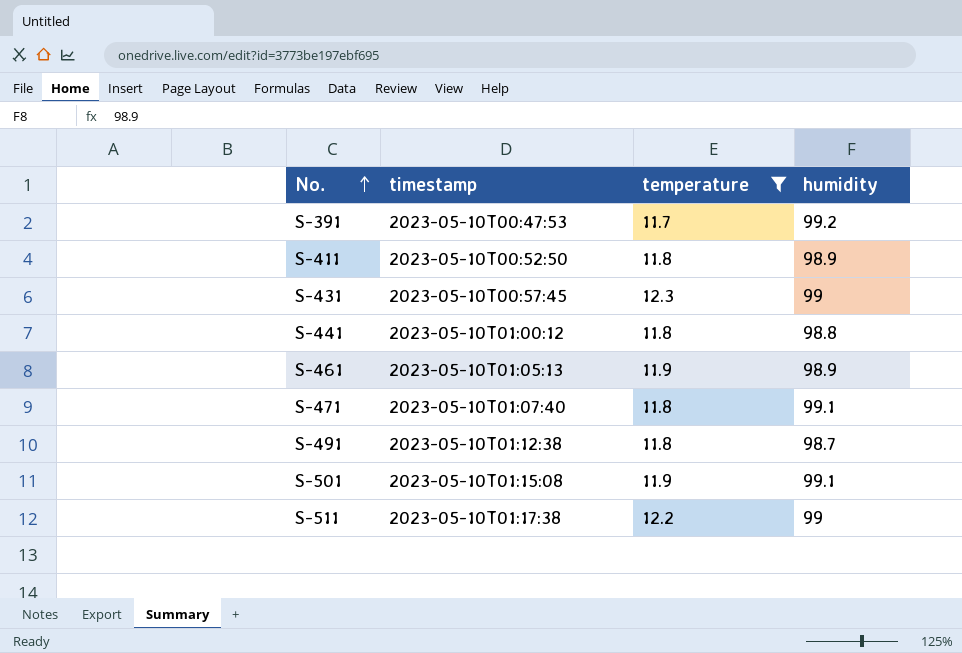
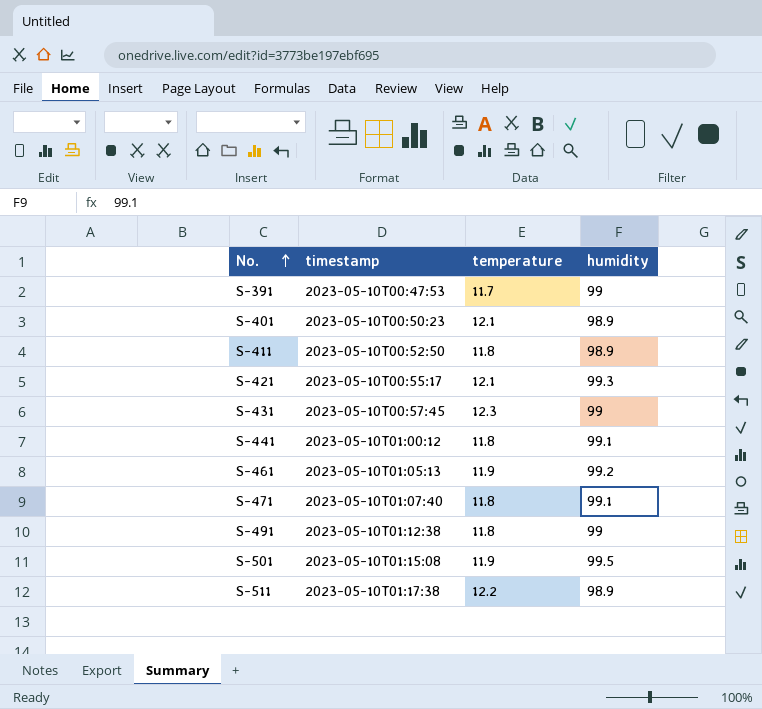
filter: temperature != 12.1 -> none
S-391 | humidity: 99.2 -> 99
S-441 | humidity: 98.8 -> 99.1
S-461 | humidity: 98.9 -> 99.2
S-491 | humidity: 98.7 -> 99
S-501 | humidity: 99.1 -> 99.5
S-511 | humidity: 99 -> 98.9

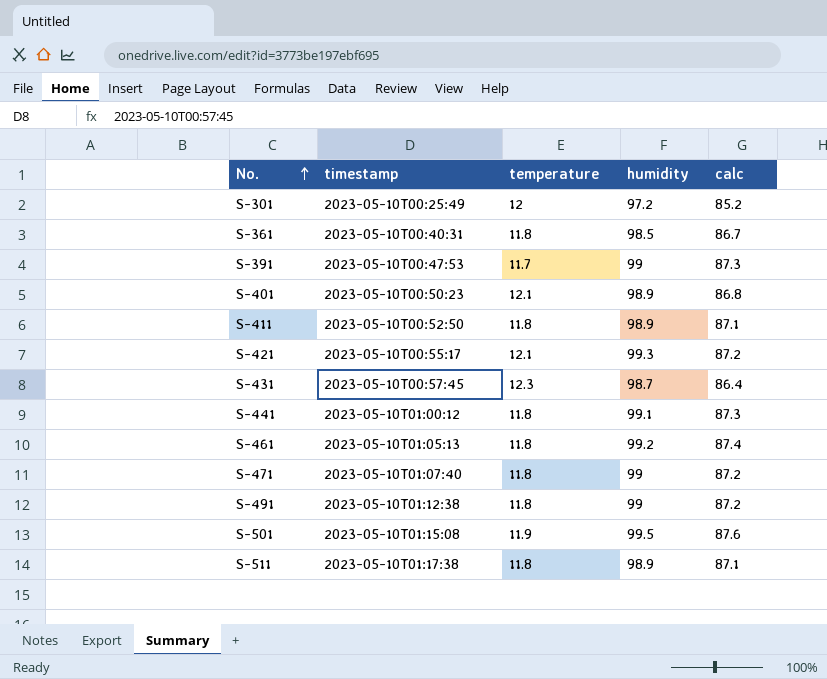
column calc | formula: none -> [humidity] - [temperature]
row S-301: none -> 2023-05-10T00:25:49 | 12 | 97.2 | 85.2
row S-361: none -> 2023-05-10T00:40:31 | 11.8 | 98.5 | 86.7
S-431 | humidity: 99 -> 98.7
S-461 | temperature: 11.9 -> 11.8
S-471 | humidity: 99.1 -> 99
S-511 | temperature: 12.2 -> 11.8

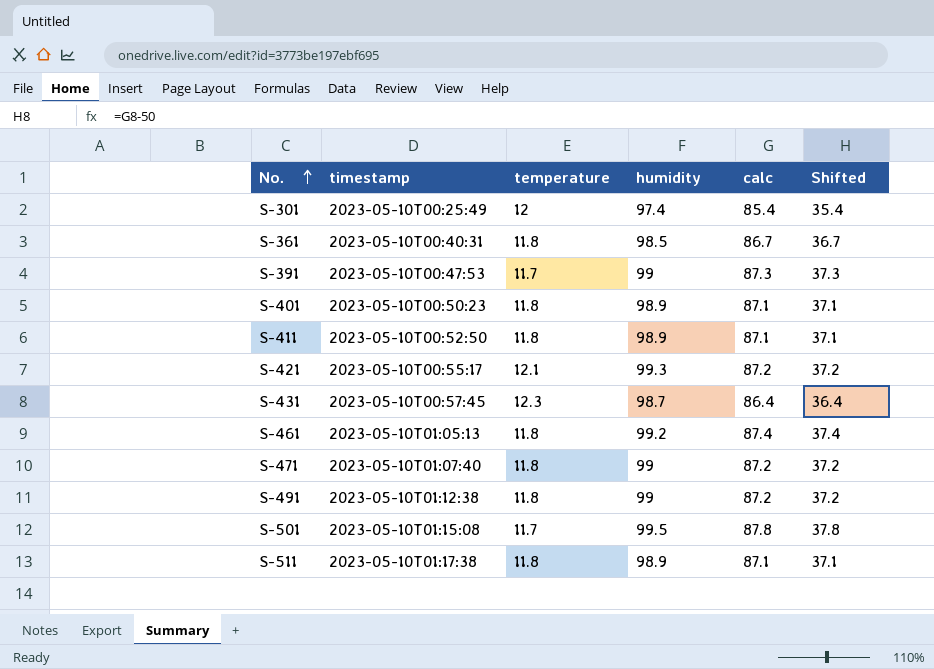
column Shifted | formula: none -> [calc] - 50
row S-441: 2023-05-10T01:00:12 | 11.8 | 99.1 | 87.3 -> none
S-301 | humidity: 97.2 -> 97.4
S-301 | calc: 85.2 -> 85.4
S-401 | temperature: 12.1 -> 11.8
S-401 | calc: 86.8 -> 87.1
S-501 | temperature: 11.9 -> 11.7
S-501 | calc: 87.6 -> 87.8

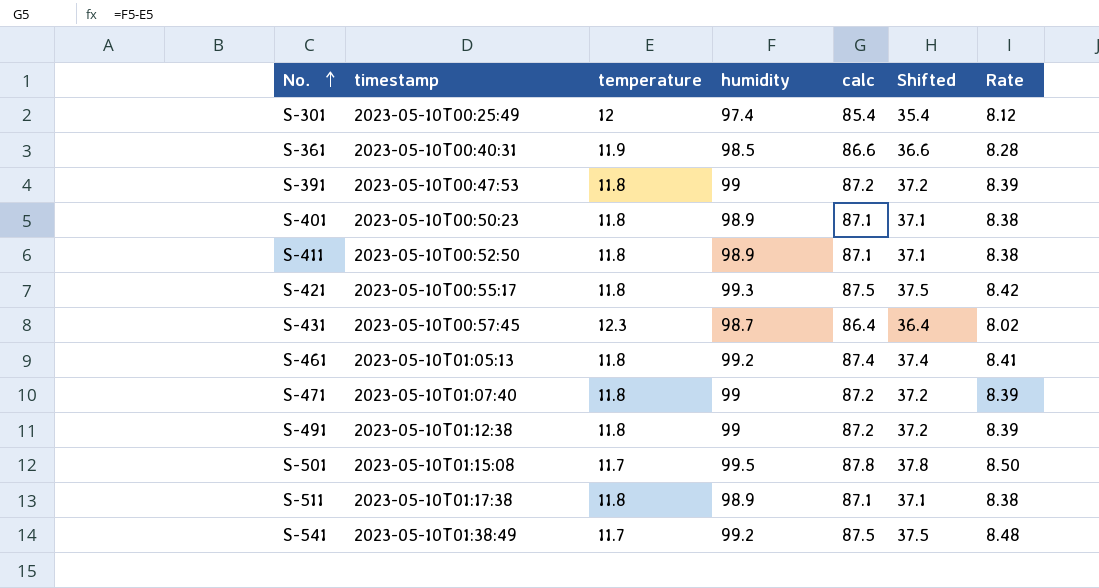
column Rate | formula: none -> [humidity] / [temperature]
S-361 | temperature: 11.8 -> 11.9
S-361 | calc: 86.7 -> 86.6
S-361 | Shifted: 36.7 -> 36.6
S-391 | temperature: 11.7 -> 11.8
S-391 | calc: 87.3 -> 87.2
S-391 | Shifted: 37.3 -> 37.2
S-421 | temperature: 12.1 -> 11.8
S-421 | calc: 87.2 -> 87.5
S-421 | Shifted: 37.2 -> 37.5
row S-541: none -> 2023-05-10T01:38:49 | 11.7 | 99.2 | 87.5 | 37.5 | 8.48

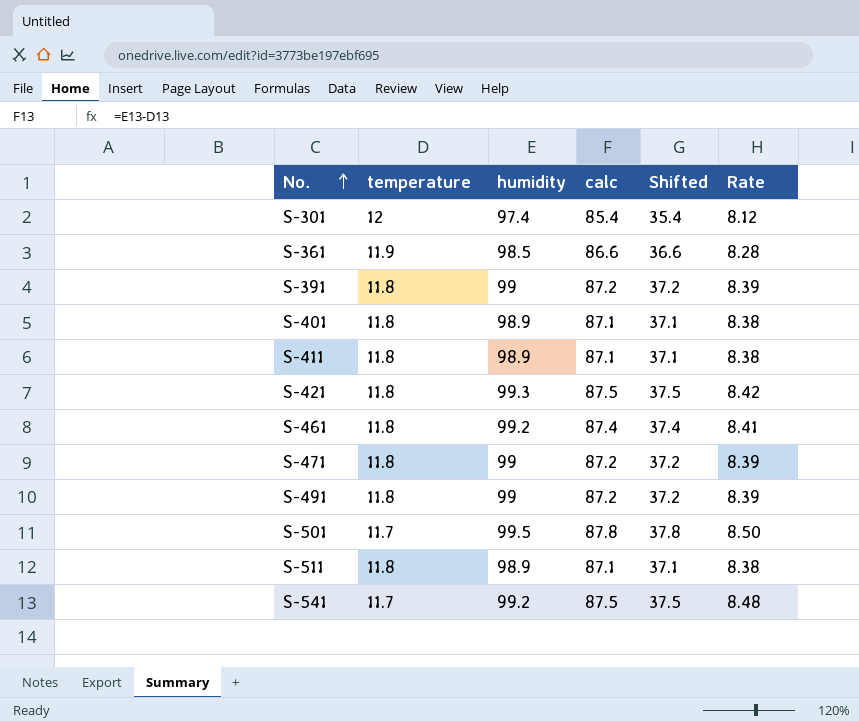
column timestamp | position: 2 -> none
row S-431: 2023-05-10T00:57:45 | 12.3 | 98.7 | 86.4 | 36.4 | 8.02 -> none

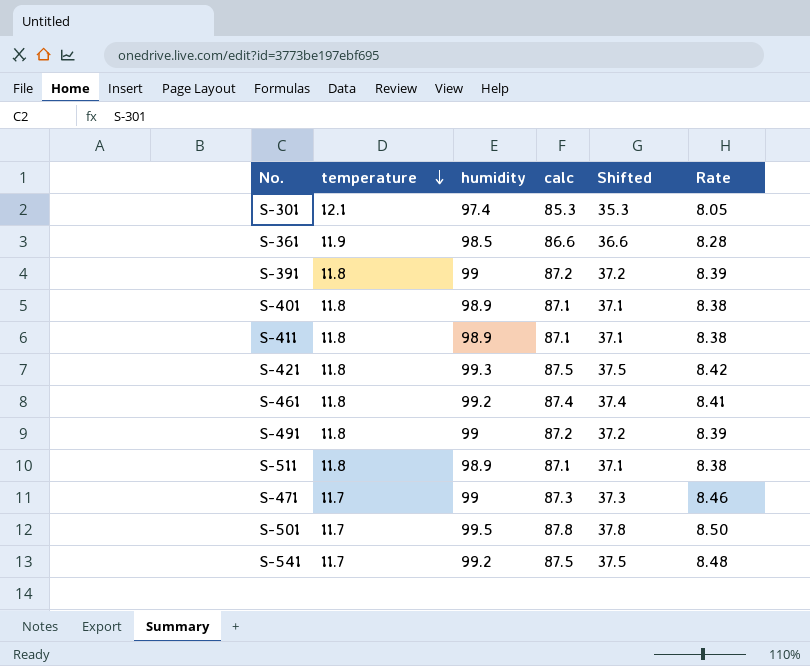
row order: No. ascending -> temperature descending
S-301 | temperature: 12 -> 12.1
S-301 | calc: 85.4 -> 85.3
S-301 | Shifted: 35.4 -> 35.3
S-301 | Rate: 8.12 -> 8.05
S-471 | temperature: 11.8 -> 11.7
S-471 | calc: 87.2 -> 87.3
S-471 | Shifted: 37.2 -> 37.3
S-471 | Rate: 8.39 -> 8.46

